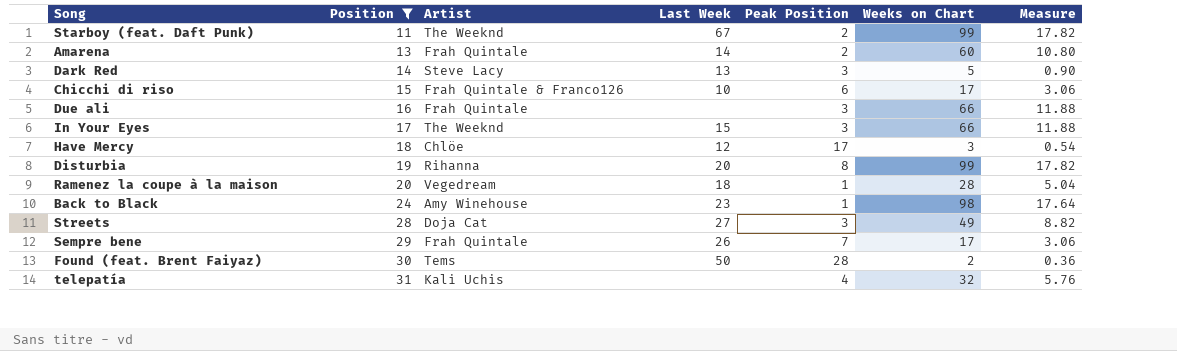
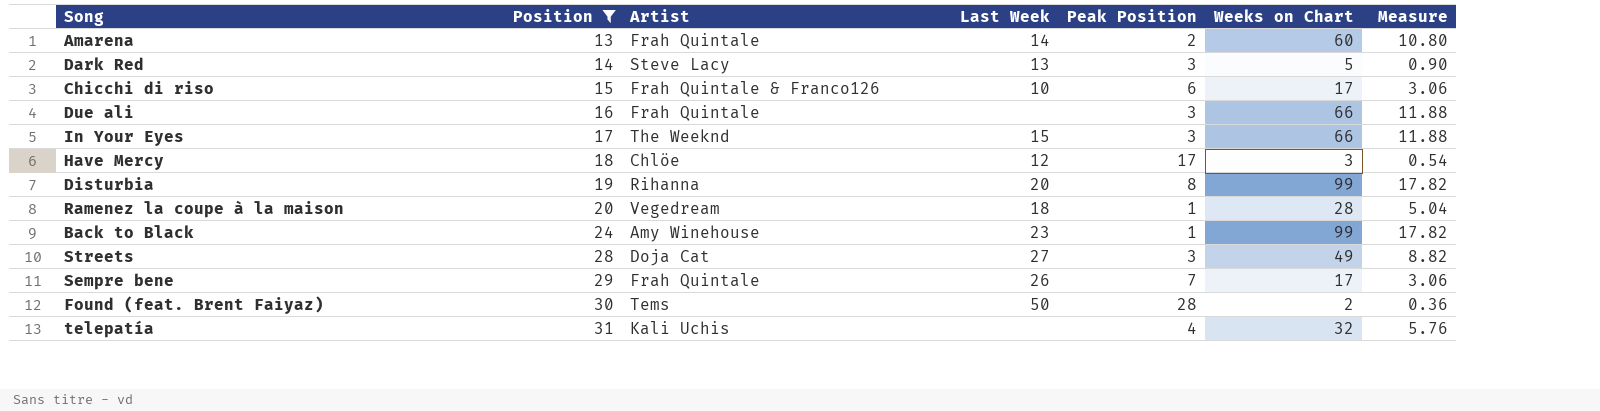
row Starboy (feat. Daft Punk): 11 | The Weeknd | 67 | 2 | 99 | 17.82 -> none
Back to Black | Weeks on Chart: 98 -> 99
Back to Black | Measure: 17.64 -> 17.82

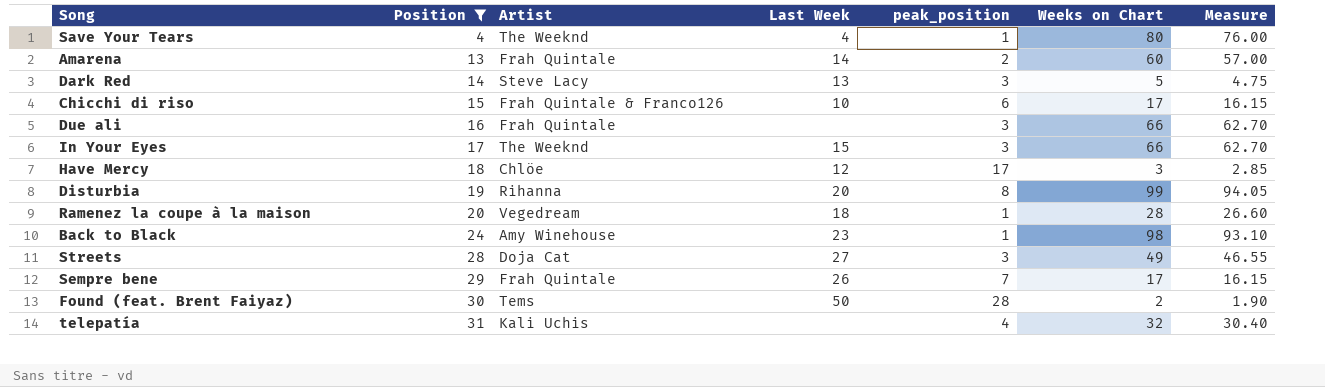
column name: Peak Position -> peak_position
column Measure | formula: [Weeks on Chart] * 0.18 -> [Weeks on Chart] * 0.95
row Save Your Tears: none -> 4 | The Weeknd | 4 | 1 | 80 | 76.00
Back to Black | Weeks on Chart: 99 -> 98

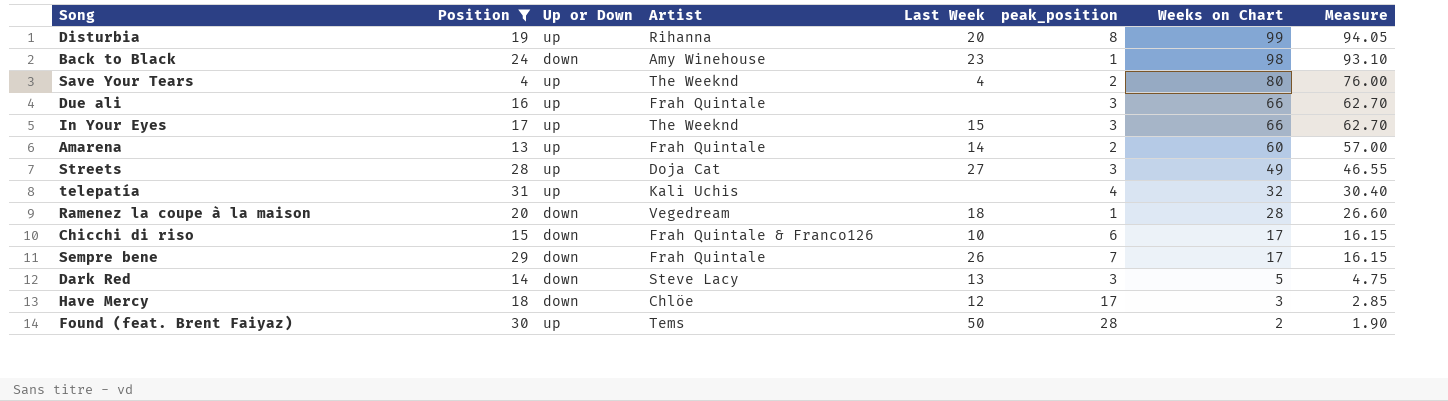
row order: Position ascending -> Weeks on Chart descending
column Up or Down | position: none -> 3
Save Your Tears | peak_position: 1 -> 2

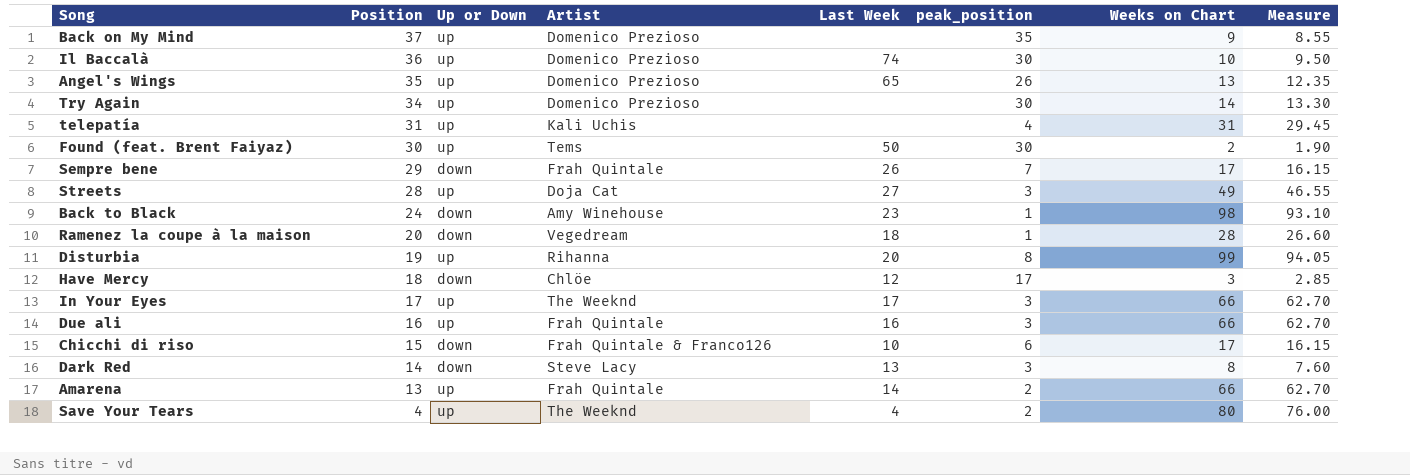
filter: Position <= 31 -> none
row order: Weeks on Chart descending -> Position descending
telepatía | Weeks on Chart: 32 -> 31
telepatía | Measure: 30.40 -> 29.45
Found (feat. Brent Faiyaz) | peak_position: 28 -> 30
In Your Eyes | Last Week: 15 -> 17
Due ali | Last Week: none -> 16
Dark Red | Weeks on Chart: 5 -> 8
Dark Red | Measure: 4.75 -> 7.60
Amarena | Weeks on Chart: 60 -> 66
Amarena | Measure: 57.00 -> 62.70

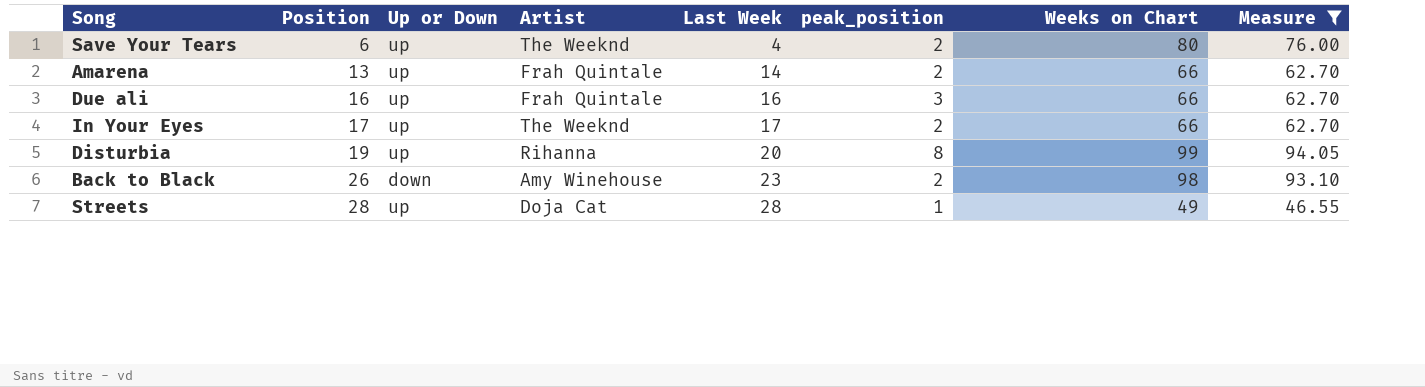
filter: none -> Measure >= 46.55
row order: Position descending -> Position ascending
Save Your Tears | Position: 4 -> 6
In Your Eyes | peak_position: 3 -> 2
Back to Black | Position: 24 -> 26
Back to Black | peak_position: 1 -> 2
Streets | Last Week: 27 -> 28
Streets | peak_position: 3 -> 1

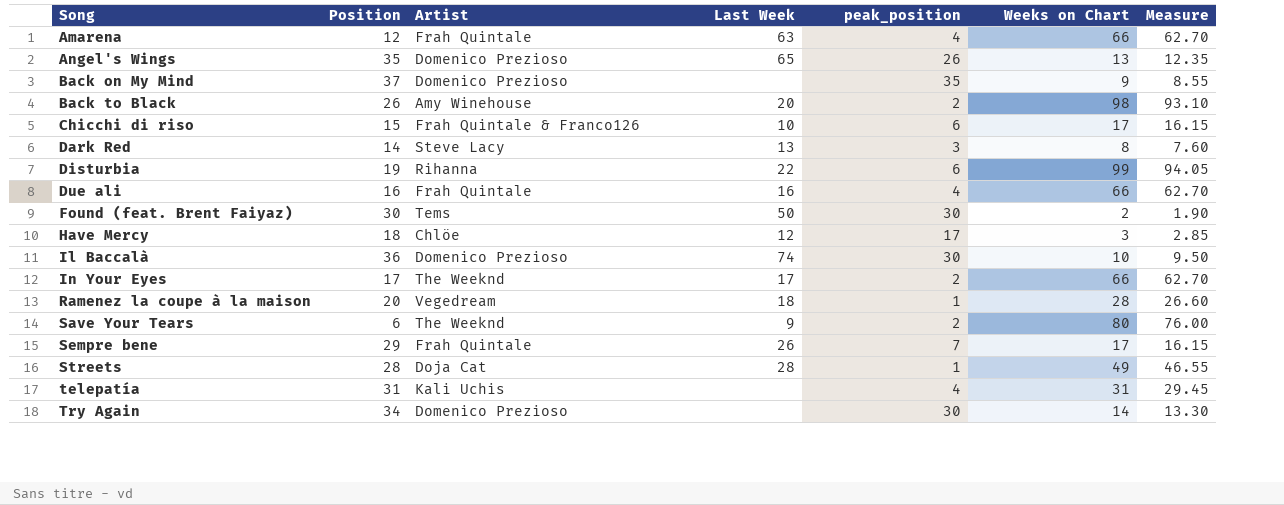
filter: Measure >= 46.55 -> none
row order: Position ascending -> Song ascending
column Up or Down | position: 3 -> none
Amarena | Position: 13 -> 12
Amarena | Last Week: 14 -> 63
Amarena | peak_position: 2 -> 4
Back to Black | Last Week: 23 -> 20
Disturbia | Last Week: 20 -> 22
Disturbia | peak_position: 8 -> 6
Due ali | peak_position: 3 -> 4
Save Your Tears | Last Week: 4 -> 9

